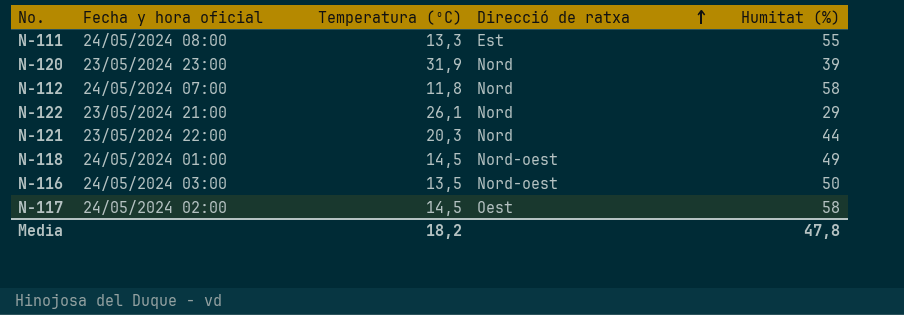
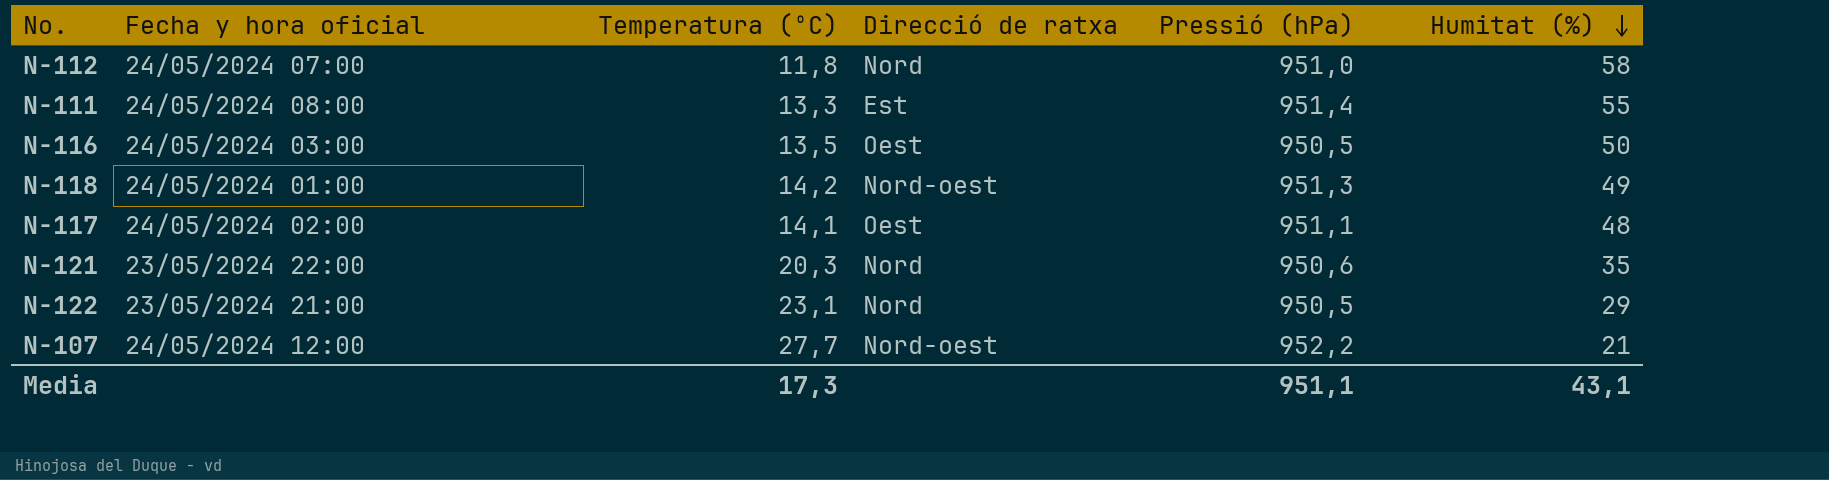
row order: Direcció de ratxa ascending -> Humitat (%) descending
column Pressió (hPa) | position: none -> 5
row N-120: 23/05/2024 23:00 | 31,9 | Nord | 39 -> none
N-116 | Direcció de ratxa: Nord-oest -> Oest
N-118 | Temperatura (ºC): 14,5 -> 14,2
N-117 | Temperatura (ºC): 14,5 -> 14,1
N-117 | Humitat (%): 58 -> 48
N-121 | Humitat (%): 44 -> 35
N-122 | Temperatura (ºC): 26,1 -> 23,1
row N-107: none -> 24/05/2024 12:00 | 27,7 | Nord-oest | 952,2 | 21
Media | Temperatura (ºC): 18,2 -> 17,3
Media | Humitat (%): 47,8 -> 43,1

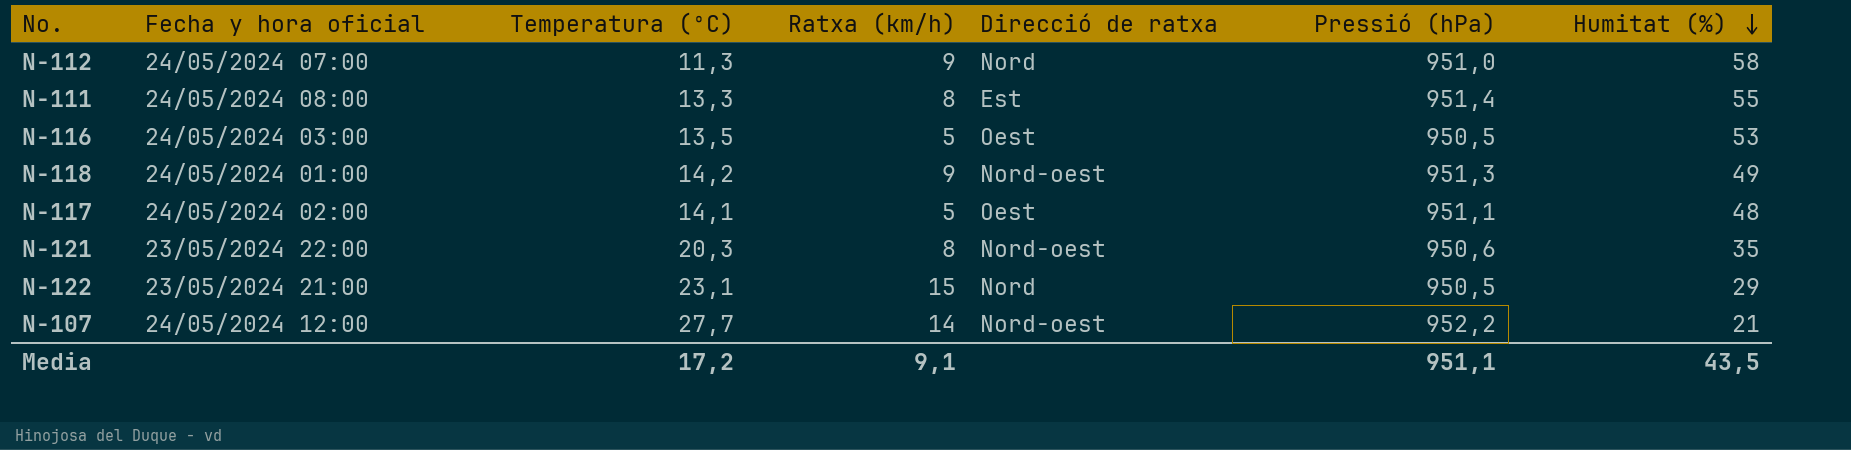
column Ratxa (km/h) | position: none -> 4
N-112 | Temperatura (ºC): 11,8 -> 11,3
N-116 | Humitat (%): 50 -> 53
N-121 | Direcció de ratxa: Nord -> Nord-oest
Media | Temperatura (ºC): 17,3 -> 17,2
Media | Humitat (%): 43,1 -> 43,5

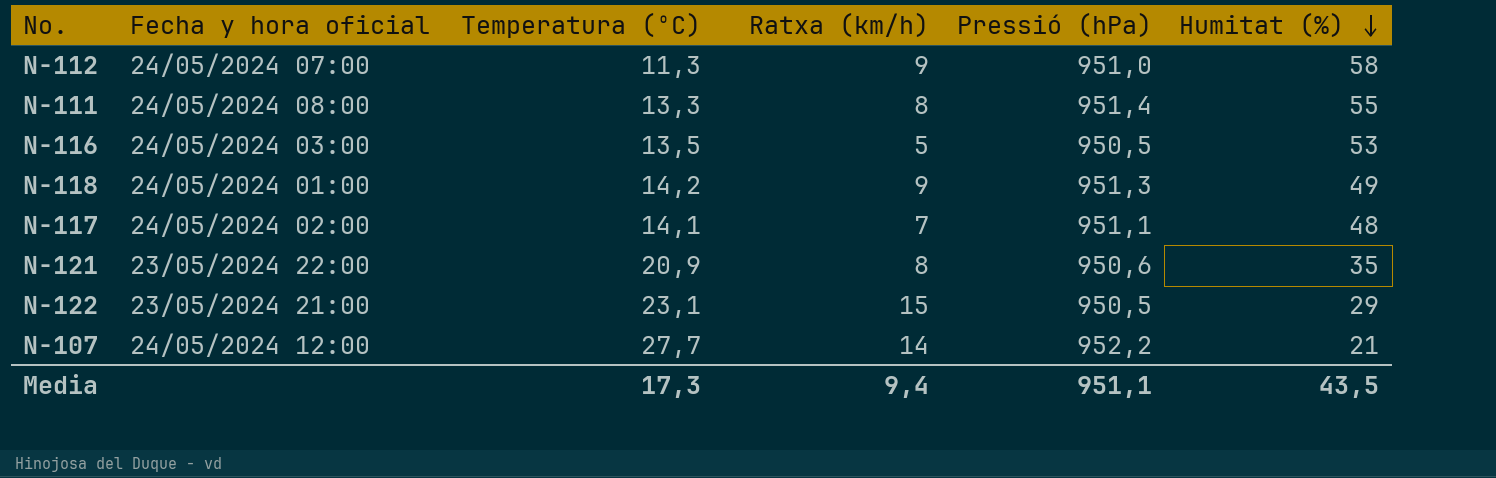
column Direcció de ratxa | position: 5 -> none
N-117 | Ratxa (km/h): 5 -> 7
N-121 | Temperatura (ºC): 20,3 -> 20,9
Media | Temperatura (ºC): 17,2 -> 17,3
Media | Ratxa (km/h): 9,1 -> 9,4

